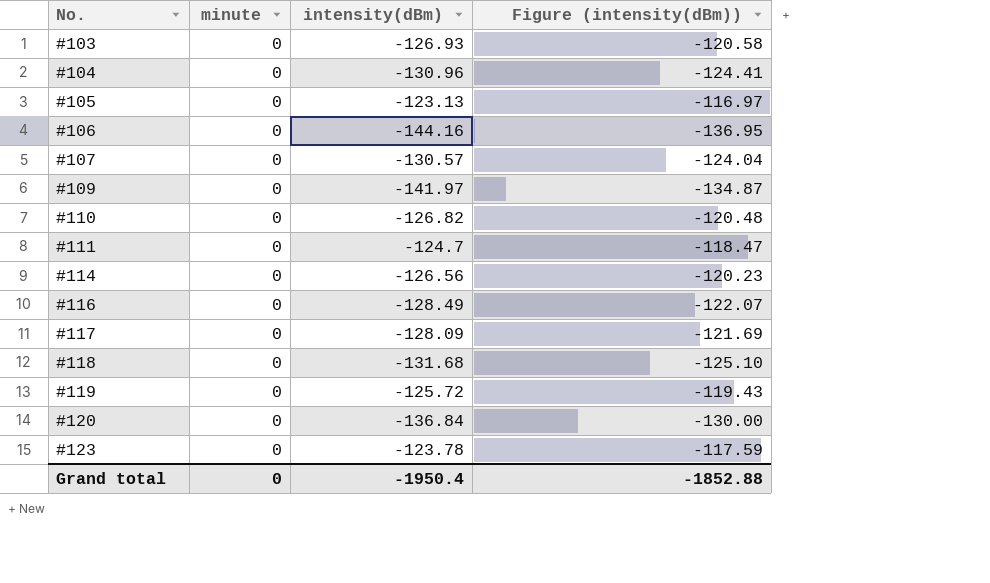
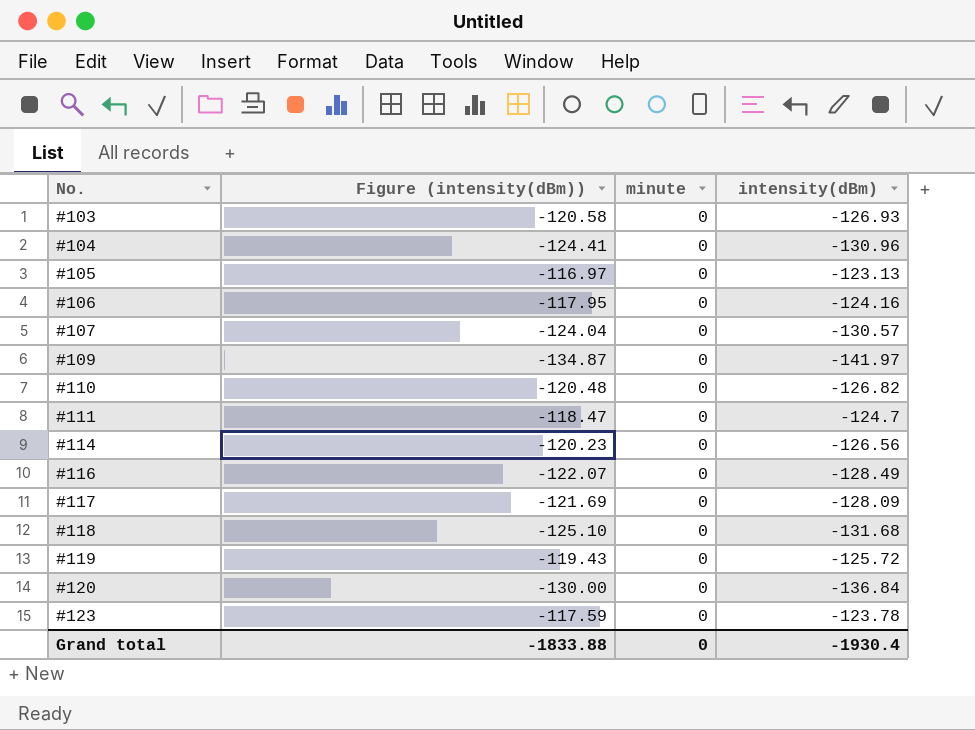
column Figure (intensity(dBm)) | position: 4 -> 2
#106 | Figure (intensity(dBm)): -136.95 -> -117.95
#106 | intensity(dBm): -144.16 -> -124.16
Grand total | Figure (intensity(dBm)): -1852.88 -> -1833.88
Grand total | intensity(dBm): -1950.4 -> -1930.4

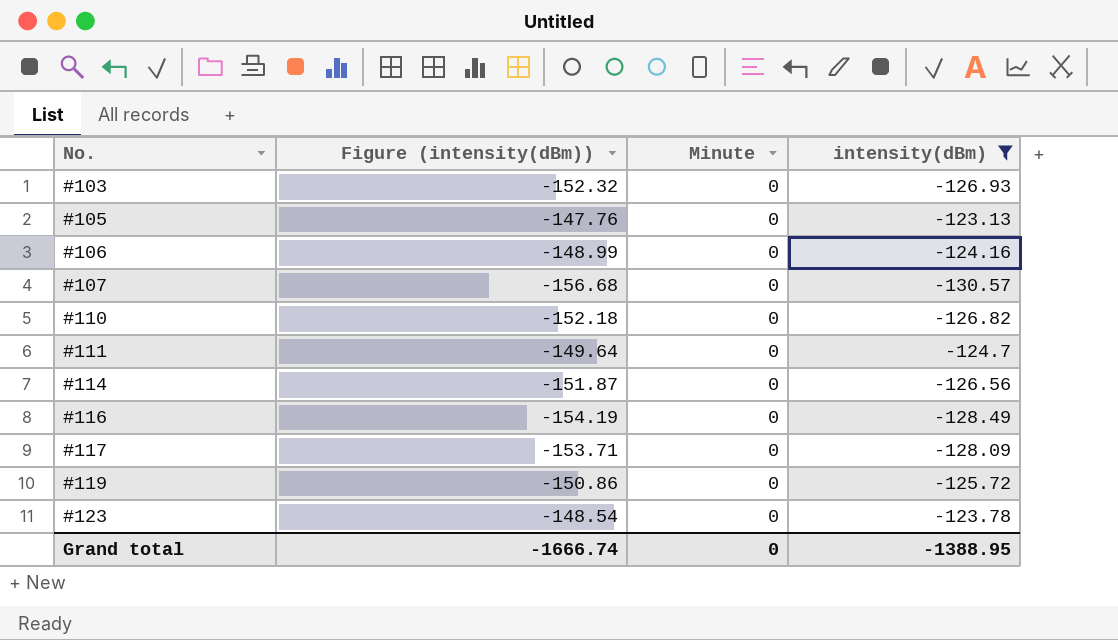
filter: none -> intensity(dBm) >= -130.57
column Figure (intensity(dBm)) | formula: [intensity(dBm)] * 0.95 -> [intensity(dBm)] * 1.2
column name: minute -> Minute
Grand total | Figure (intensity(dBm)): -1833.88 -> -1666.74
Grand total | intensity(dBm): -1930.4 -> -1388.95

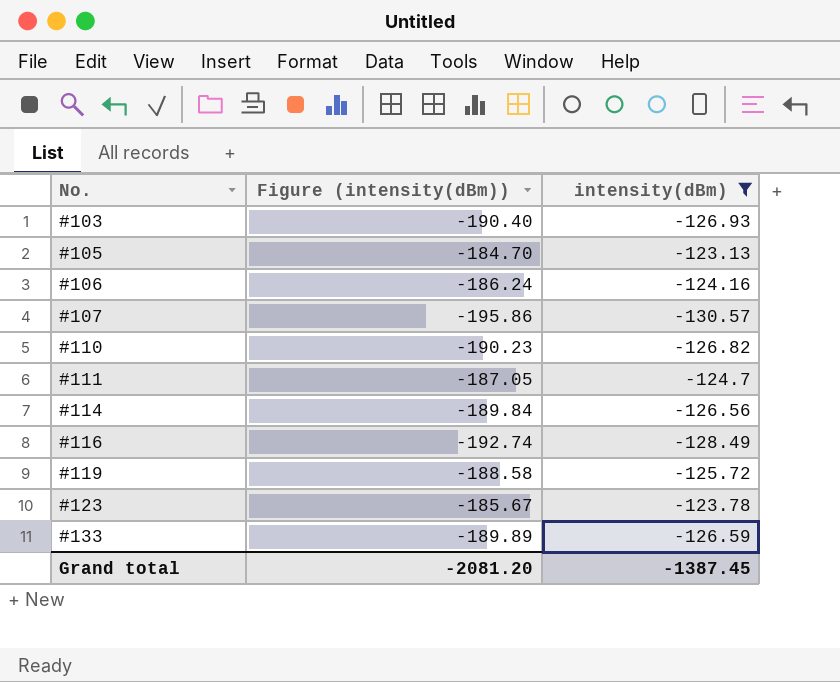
column Minute | position: 3 -> none
column Figure (intensity(dBm)) | formula: [intensity(dBm)] * 1.2 -> [intensity(dBm)] * 1.5
row #117: -153.71 | 0 | -128.09 -> none
row #133: none -> -189.89 | -126.59
Grand total | Figure (intensity(dBm)): -1666.74 -> -2081.20
Grand total | intensity(dBm): -1388.95 -> -1387.45

